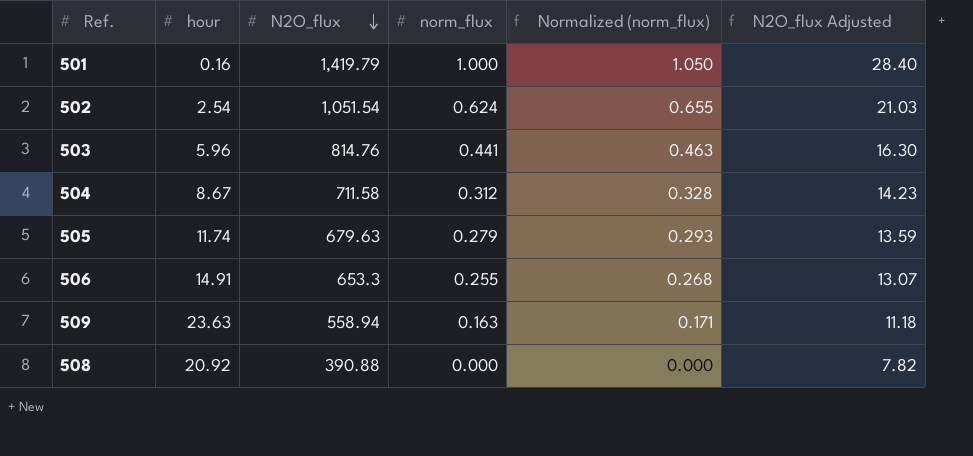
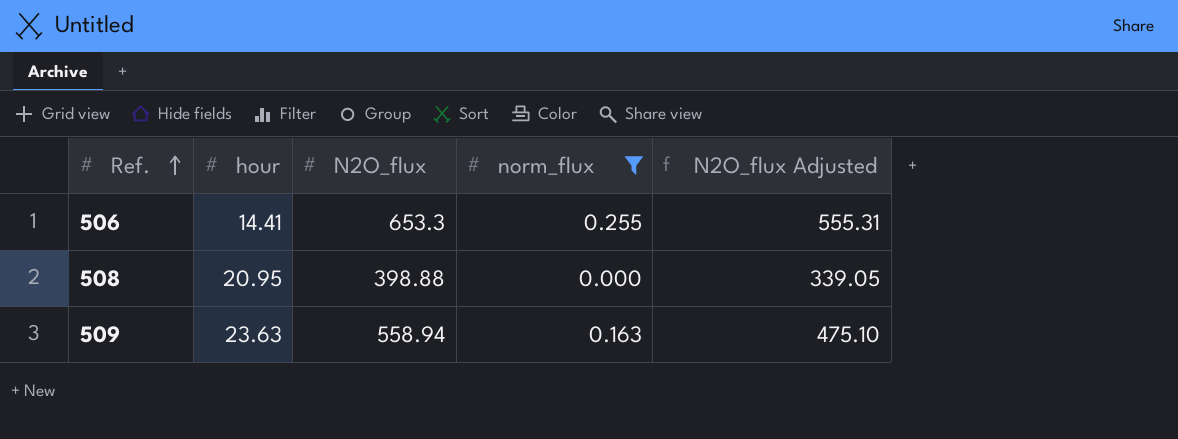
filter: none -> norm_flux <= 0.255
row order: N2O_flux descending -> Ref. ascending
column Normalized (norm_flux) | formula: [norm_flux] * 1.05 -> none
column N2O_flux Adjusted | formula: [N2O_flux] * 0.02 -> [N2O_flux] * 0.85
506 | hour: 14.91 -> 14.41
508 | hour: 20.92 -> 20.95
508 | N2O_flux: 390.88 -> 398.88

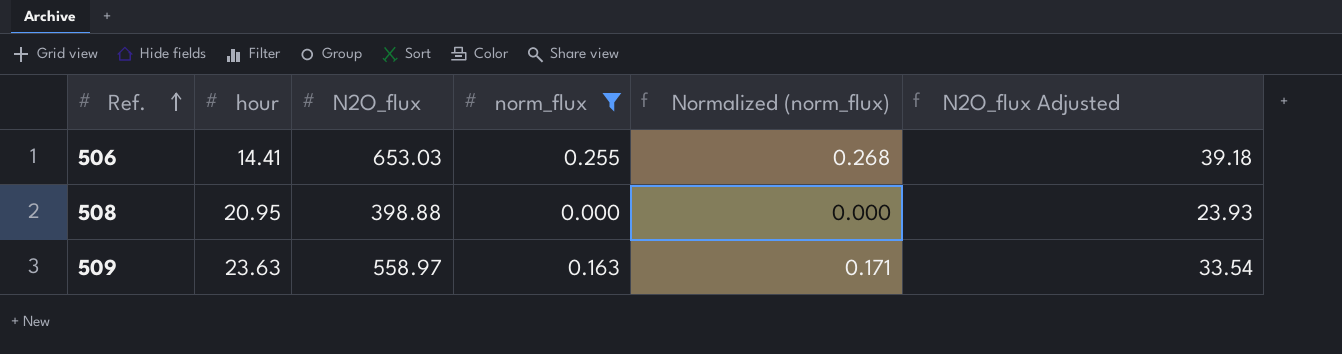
column Normalized (norm_flux) | formula: none -> [norm_flux] * 1.05
column N2O_flux Adjusted | formula: [N2O_flux] * 0.85 -> [N2O_flux] * 0.06
506 | N2O_flux: 653.3 -> 653.03
509 | N2O_flux: 558.94 -> 558.97

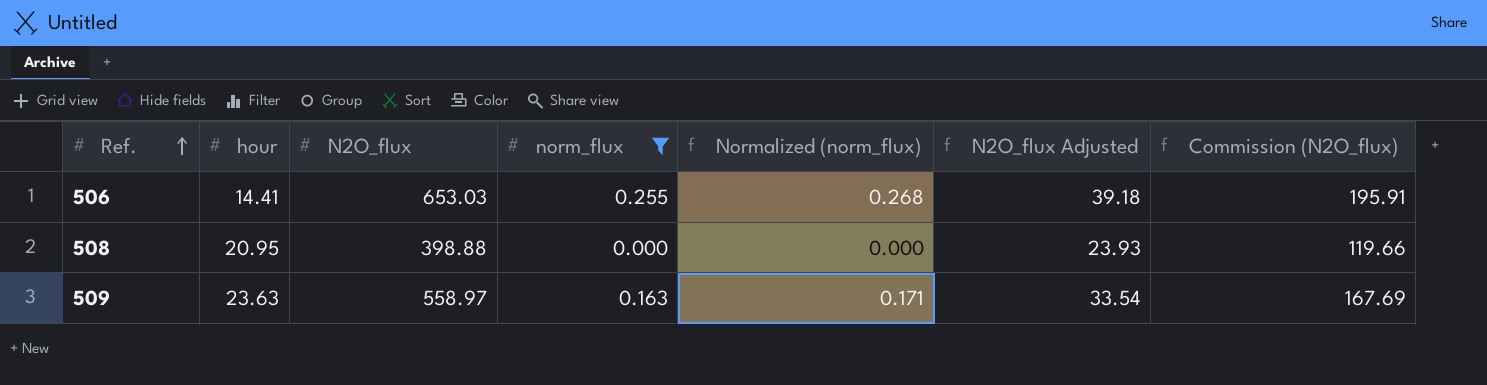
column Commission (N2O_flux) | formula: none -> [N2O_flux] * 0.3

